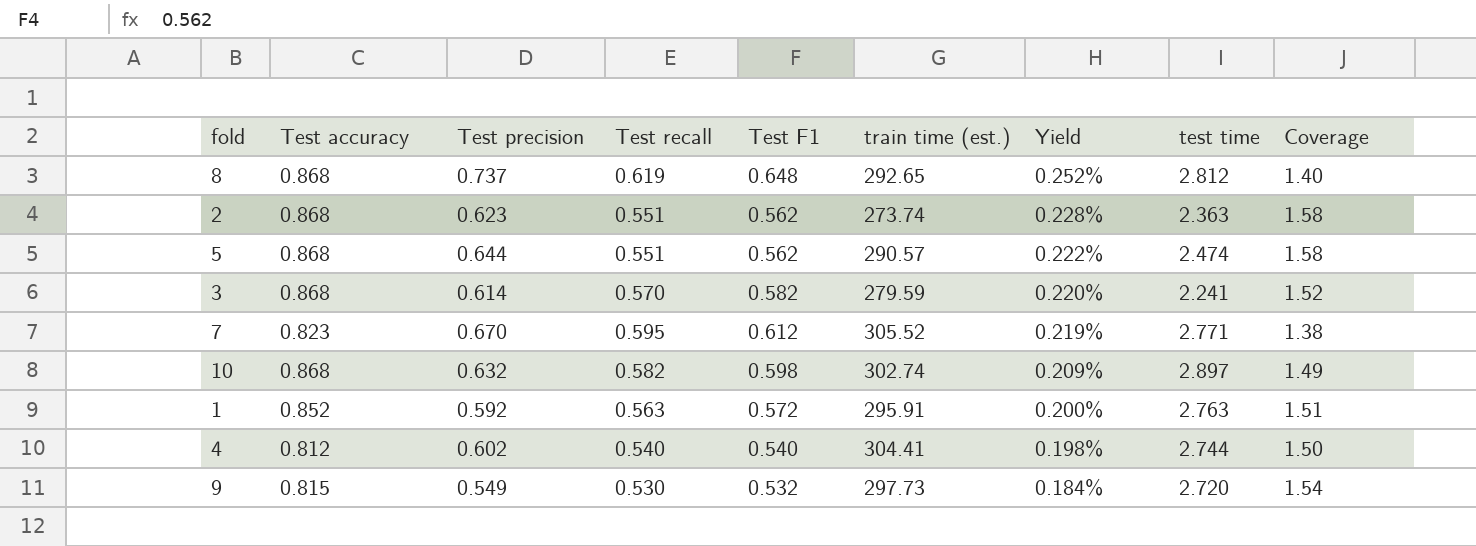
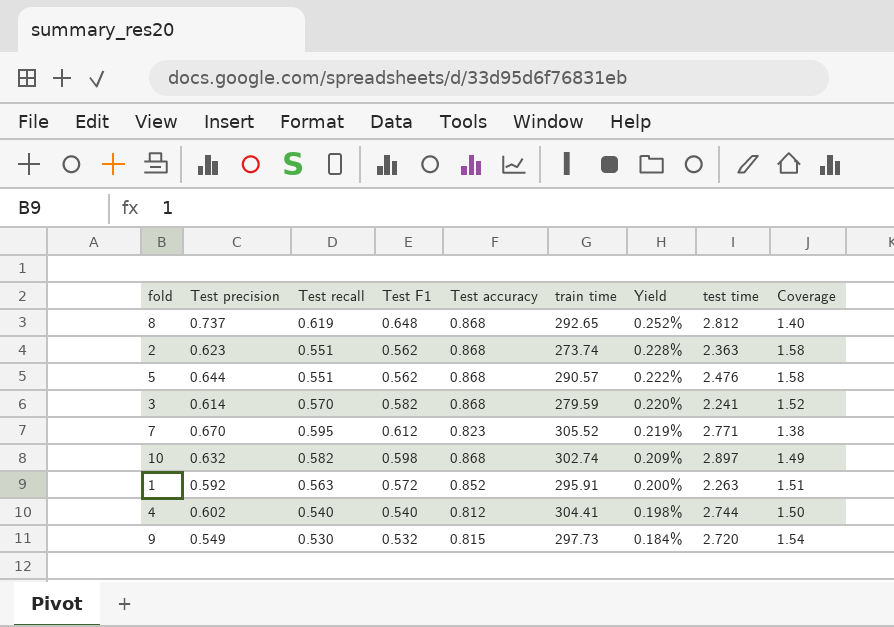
column Test accuracy | position: 2 -> 5
column name: train time (est.) -> train time
5 | test time: 2.474 -> 2.476
1 | test time: 2.763 -> 2.263

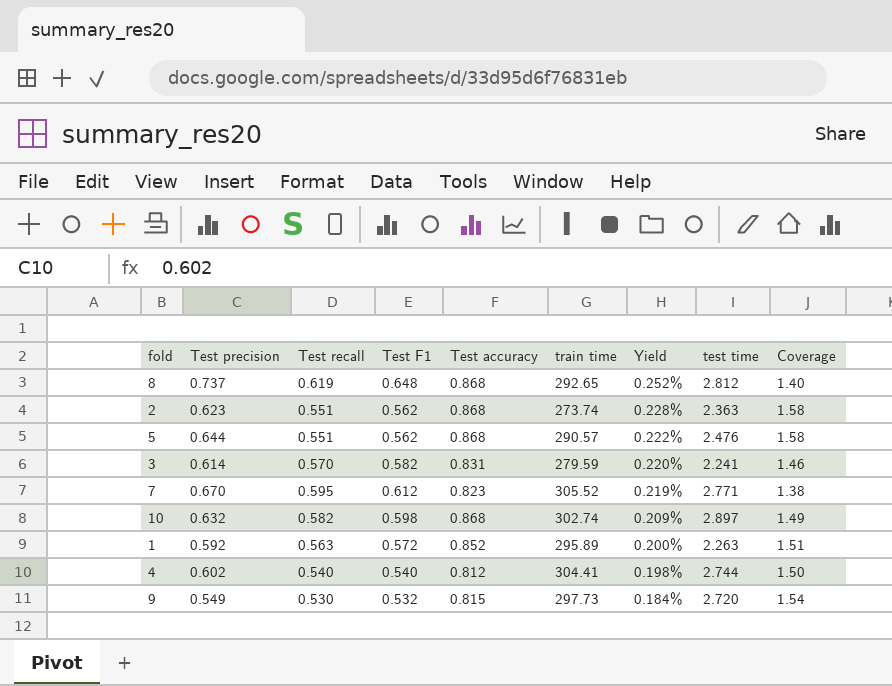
3 | Test accuracy: 0.868 -> 0.831
3 | Coverage: 1.52 -> 1.46
1 | train time: 295.91 -> 295.89

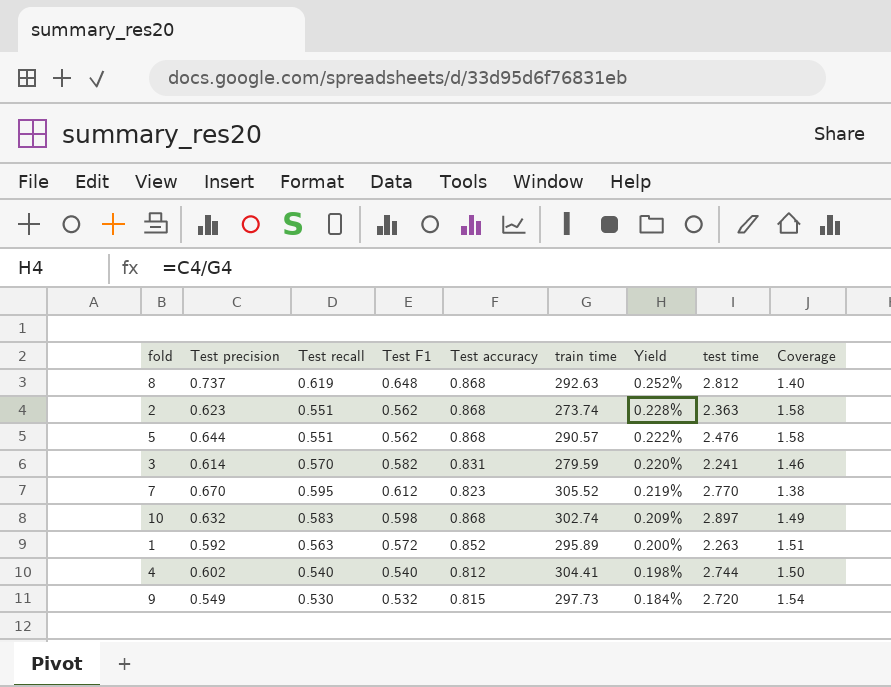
8 | train time: 292.65 -> 292.63
7 | test time: 2.771 -> 2.770
10 | Test recall: 0.582 -> 0.583

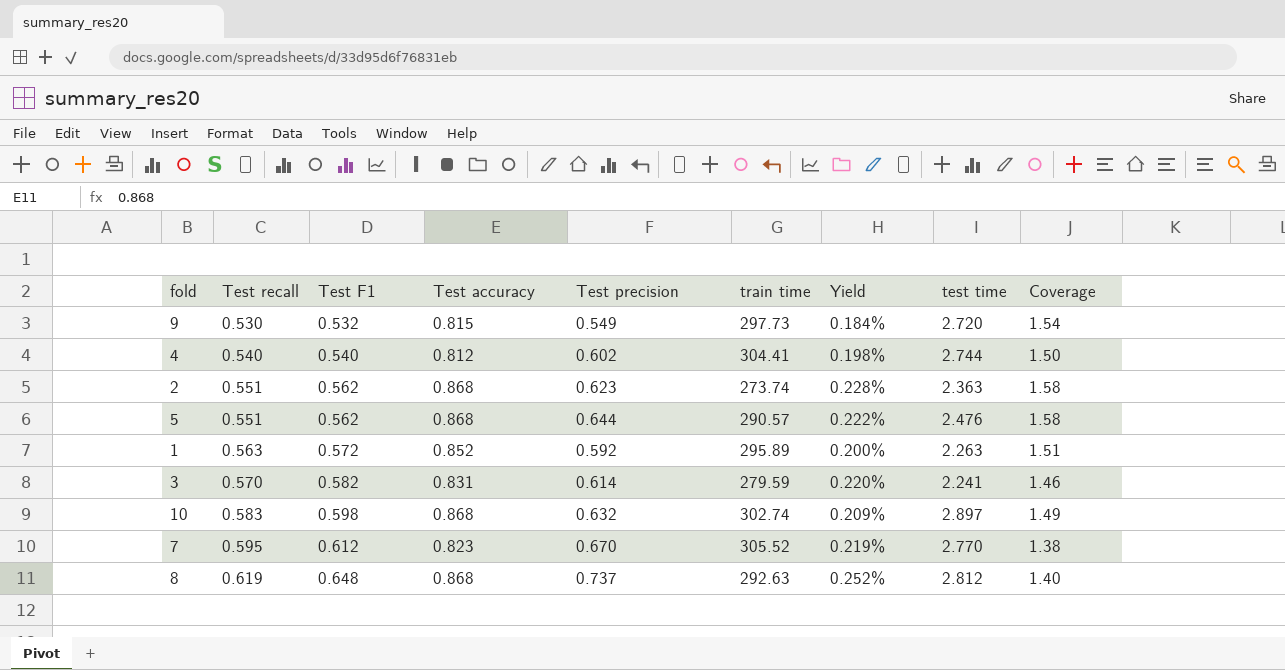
row order: Yield descending -> Test recall ascending
column Test precision | position: 2 -> 5

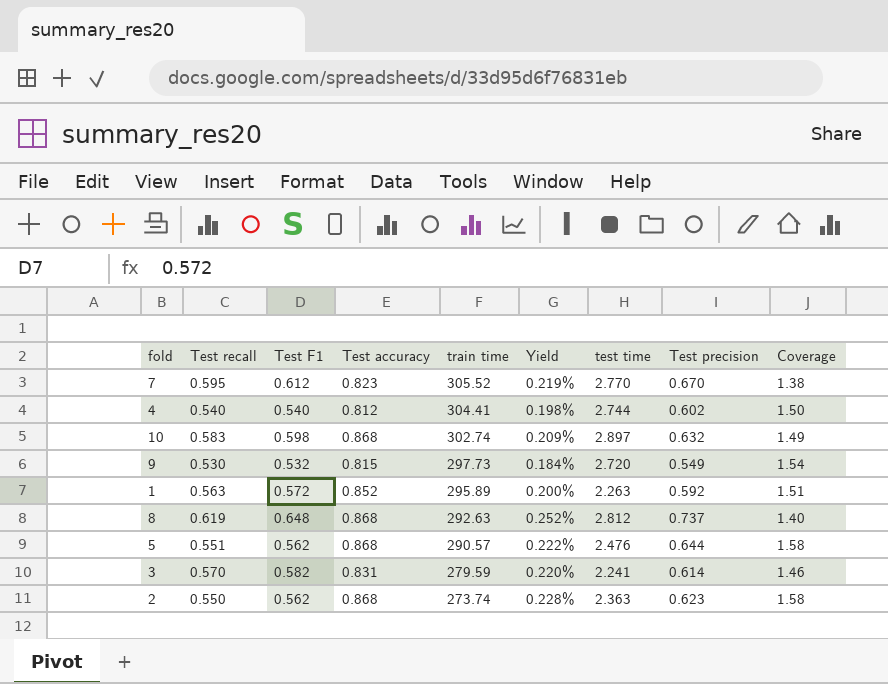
row order: Test recall ascending -> train time descending
column Test precision | position: 5 -> 8
2 | Test recall: 0.551 -> 0.550

